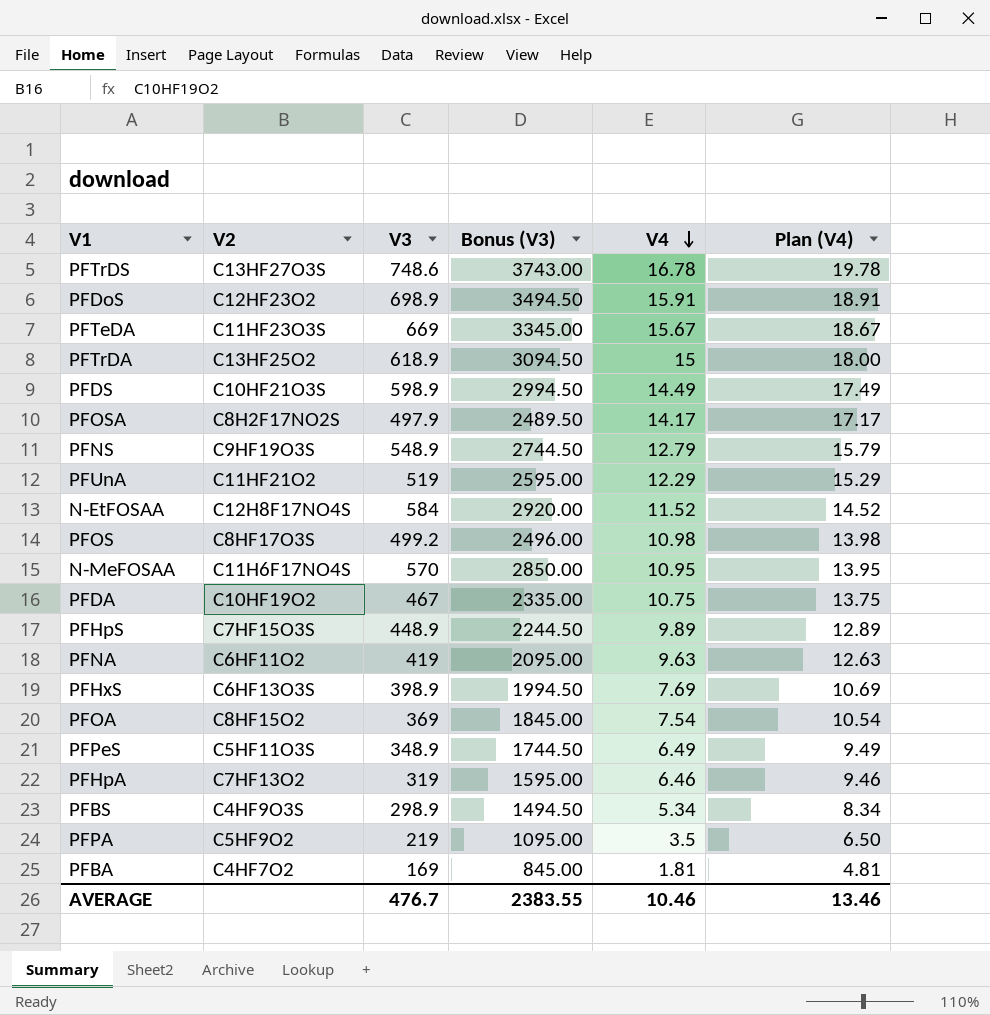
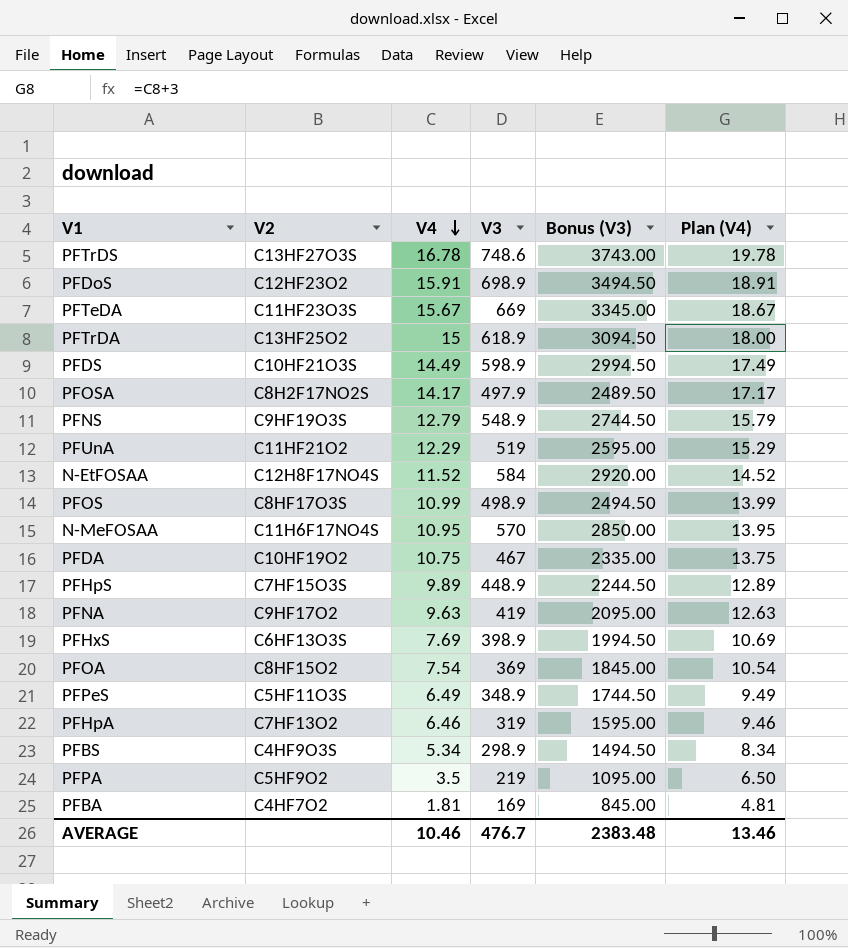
column V4 | position: 5 -> 3
PFOS | V4: 10.98 -> 10.99
PFOS | V3: 499.2 -> 498.9
PFOS | Bonus (V3): 2496.00 -> 2494.50
PFOS | Plan (V4): 13.98 -> 13.99
PFNA | V2: C6HF11O2 -> C9HF17O2
AVERAGE | Bonus (V3): 2383.55 -> 2383.48

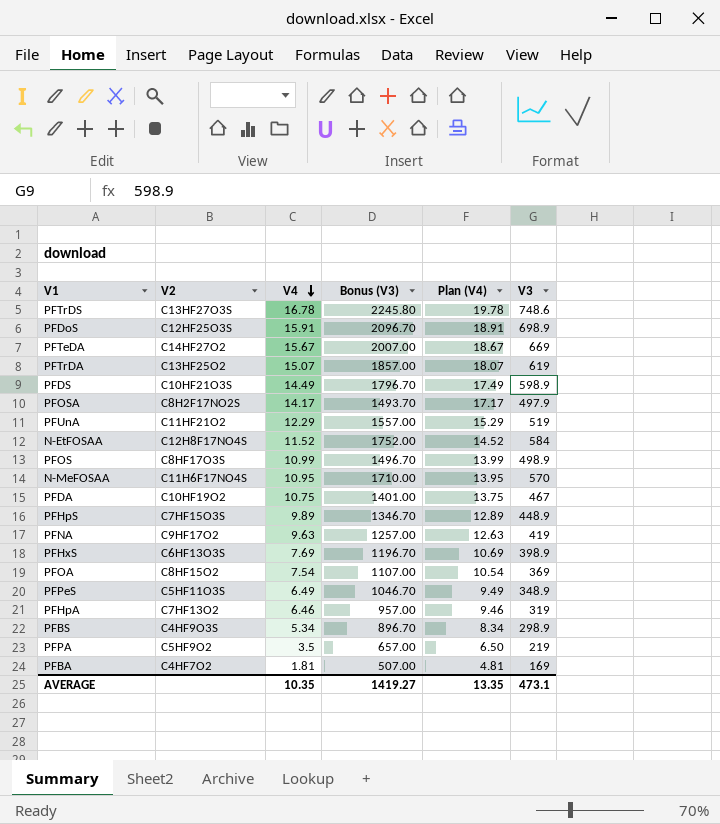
column Bonus (V3) | formula: [V3] * 5 -> [V3] * 3
column V3 | position: 4 -> 6
row PFNS: C9HF19O3S | 12.79 | 548.9 | 2744.50 | 15.79 -> none
PFDoS | V2: C12HF23O2 -> C12HF25O3S
PFTeDA | V2: C11HF23O3S -> C14HF27O2
PFTrDA | V4: 15 -> 15.07
PFTrDA | Plan (V4): 18.00 -> 18.07
PFTrDA | V3: 618.9 -> 619
AVERAGE | V4: 10.46 -> 10.35
AVERAGE | Bonus (V3): 2383.48 -> 1419.27
AVERAGE | Plan (V4): 13.46 -> 13.35
AVERAGE | V3: 476.7 -> 473.1

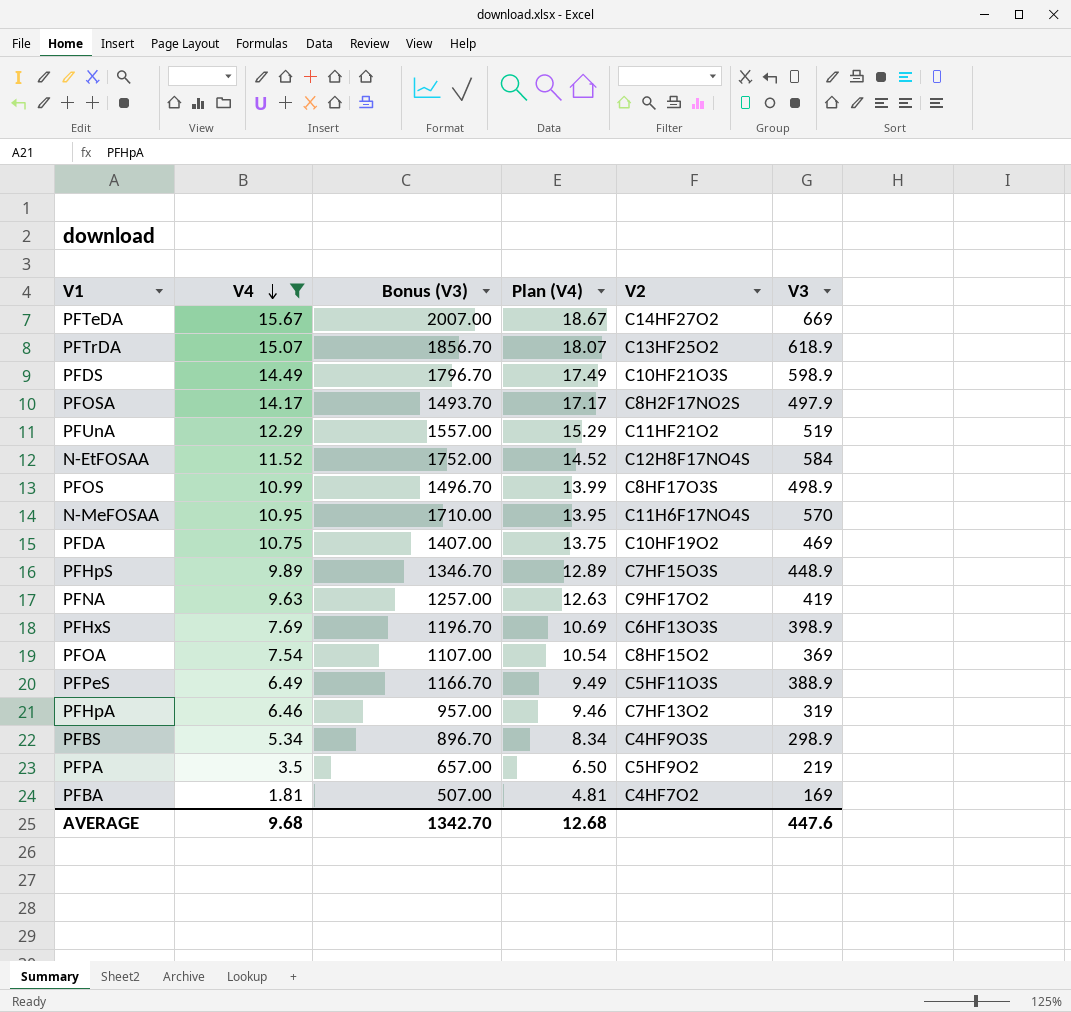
filter: none -> V4 <= 15.67
column V2 | position: 2 -> 5
PFTrDA | Bonus (V3): 1857.00 -> 1856.70
PFTrDA | V3: 619 -> 618.9
PFDA | Bonus (V3): 1401.00 -> 1407.00
PFDA | V3: 467 -> 469
PFPeS | Bonus (V3): 1046.70 -> 1166.70
PFPeS | V3: 348.9 -> 388.9
AVERAGE | V4: 10.35 -> 9.68
AVERAGE | Bonus (V3): 1419.27 -> 1342.70
AVERAGE | Plan (V4): 13.35 -> 12.68
AVERAGE | V3: 473.1 -> 447.6

